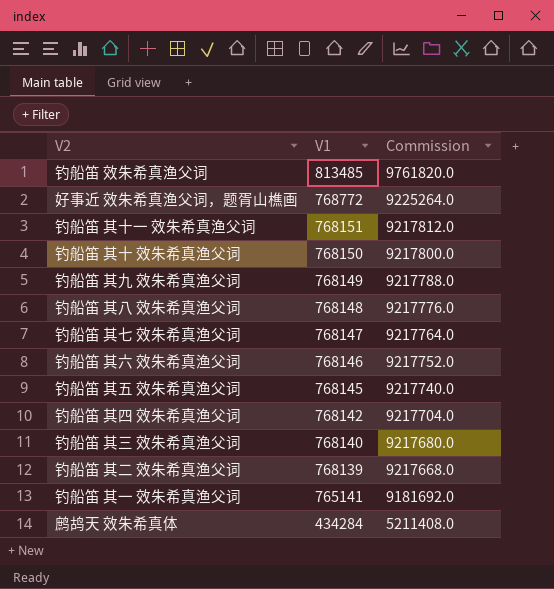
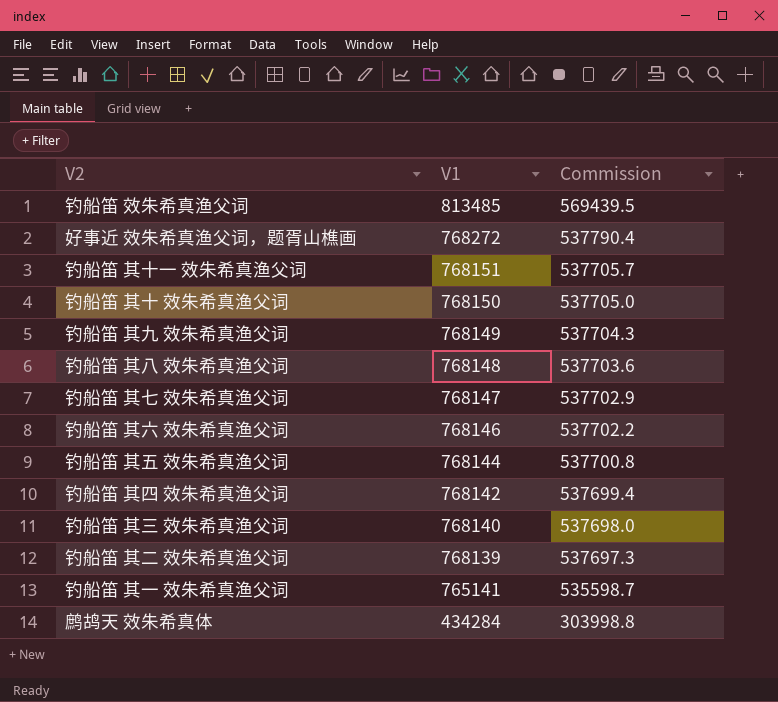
column Commission | formula: [V1] * 12 -> [V1] * 0.7
好事近 效朱希真渔父词，题胥山樵画 | V1: 768772 -> 768272
钓船笛 其五 效朱希真渔父词 | V1: 768145 -> 768144

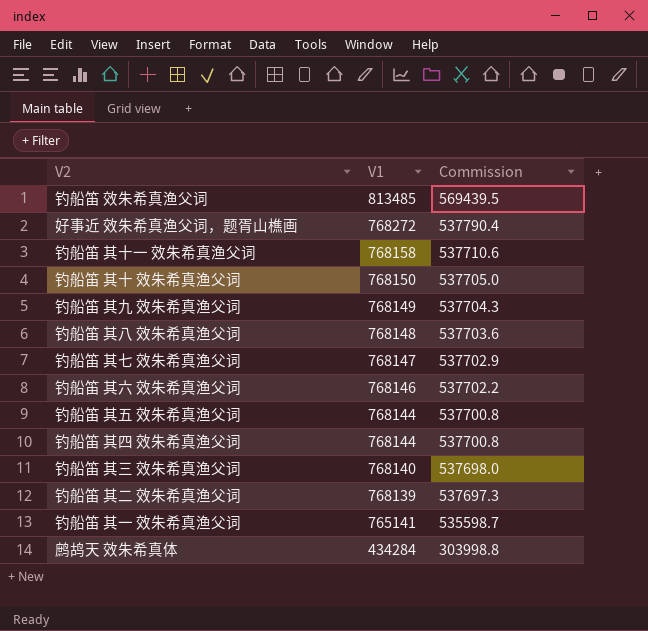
钓船笛 其十一 效朱希真渔父词 | V1: 768151 -> 768158
钓船笛 其十一 效朱希真渔父词 | Commission: 537705.7 -> 537710.6
钓船笛 其四 效朱希真渔父词 | V1: 768142 -> 768144
钓船笛 其四 效朱希真渔父词 | Commission: 537699.4 -> 537700.8

